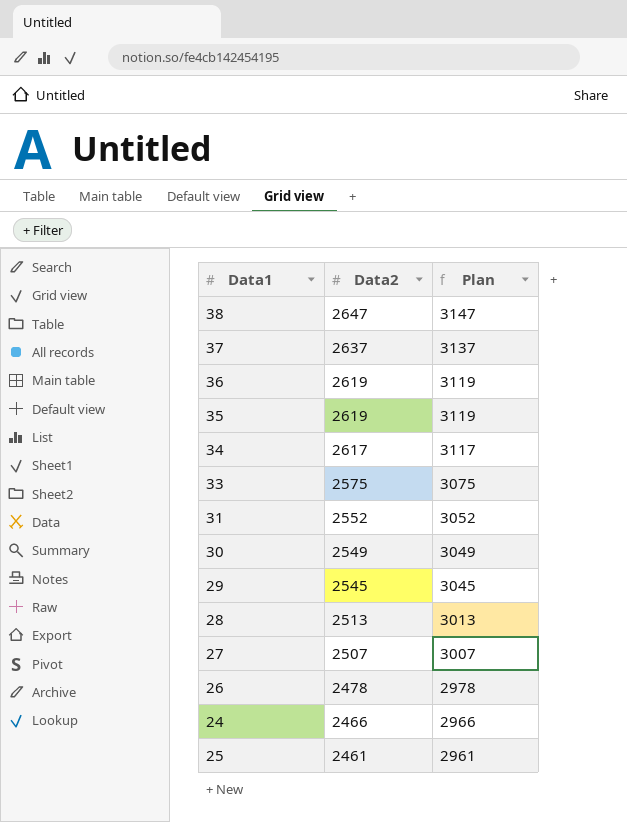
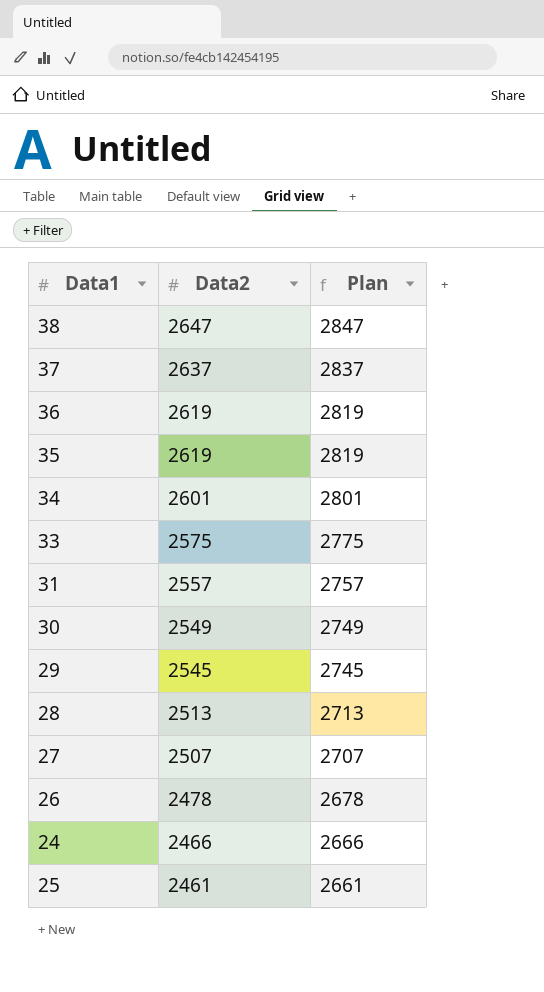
column Plan | formula: [Data2] + 500 -> [Data2] + 200
34 | Data2: 2617 -> 2601
31 | Data2: 2552 -> 2557

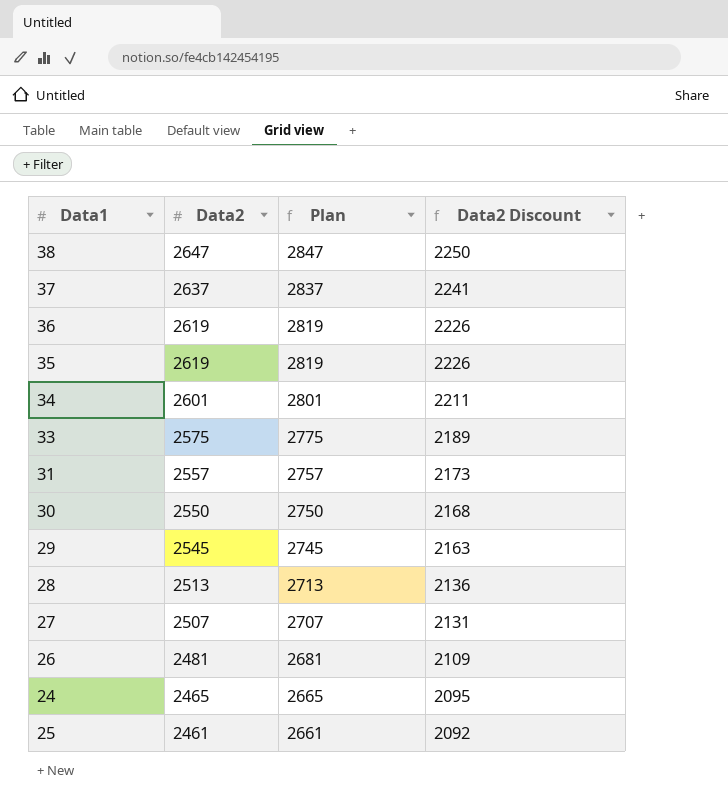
column Data2 Discount | formula: none -> [Data2] * 0.85
30 | Data2: 2549 -> 2550
30 | Plan: 2749 -> 2750
26 | Data2: 2478 -> 2481
26 | Plan: 2678 -> 2681
24 | Data2: 2466 -> 2465
24 | Plan: 2666 -> 2665

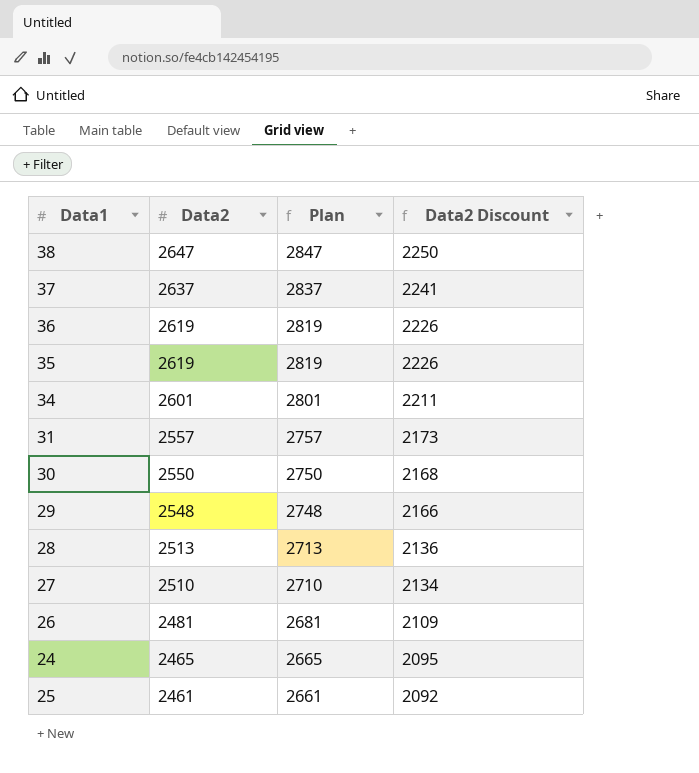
row 33: 2575 | 2775 | 2189 -> none
29 | Data2: 2545 -> 2548
29 | Plan: 2745 -> 2748
29 | Data2 Discount: 2163 -> 2166
27 | Data2: 2507 -> 2510
27 | Plan: 2707 -> 2710
27 | Data2 Discount: 2131 -> 2134

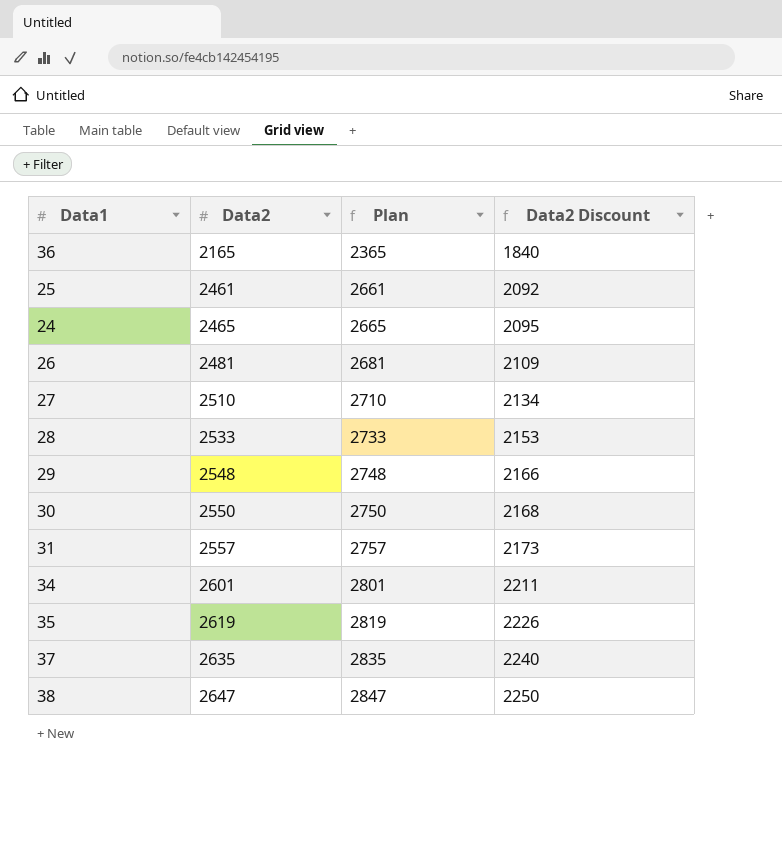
row order: Data2 descending -> Data2 ascending
36 | Data2: 2619 -> 2165
36 | Plan: 2819 -> 2365
36 | Data2 Discount: 2226 -> 1840
28 | Data2: 2513 -> 2533
28 | Plan: 2713 -> 2733
28 | Data2 Discount: 2136 -> 2153
37 | Data2: 2637 -> 2635
37 | Plan: 2837 -> 2835
37 | Data2 Discount: 2241 -> 2240

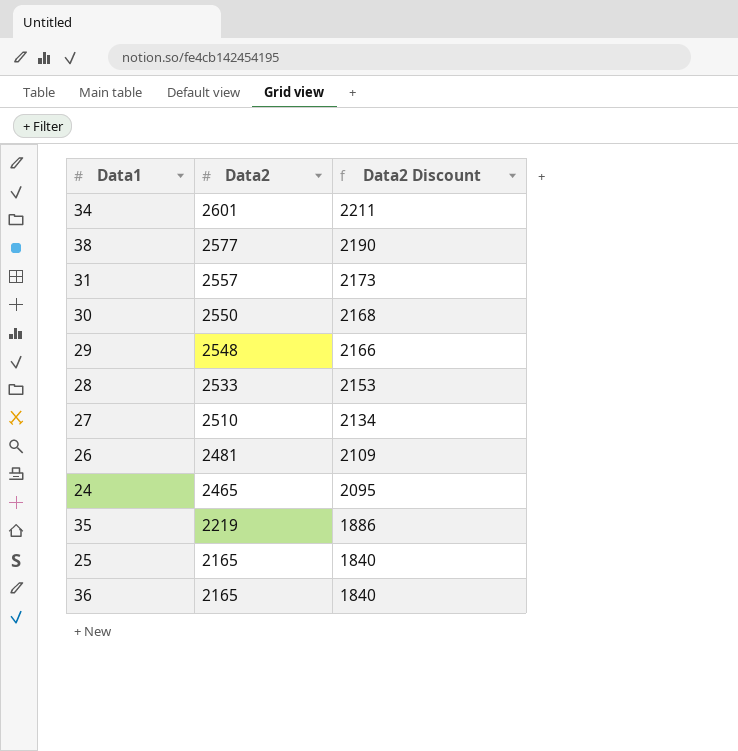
row order: Data2 ascending -> Data2 descending
column Plan | formula: [Data2] + 200 -> none
row 37: 2635 | 2835 | 2240 -> none
38 | Data2: 2647 -> 2577
38 | Data2 Discount: 2250 -> 2190
35 | Data2: 2619 -> 2219
35 | Data2 Discount: 2226 -> 1886
25 | Data2: 2461 -> 2165
25 | Data2 Discount: 2092 -> 1840

